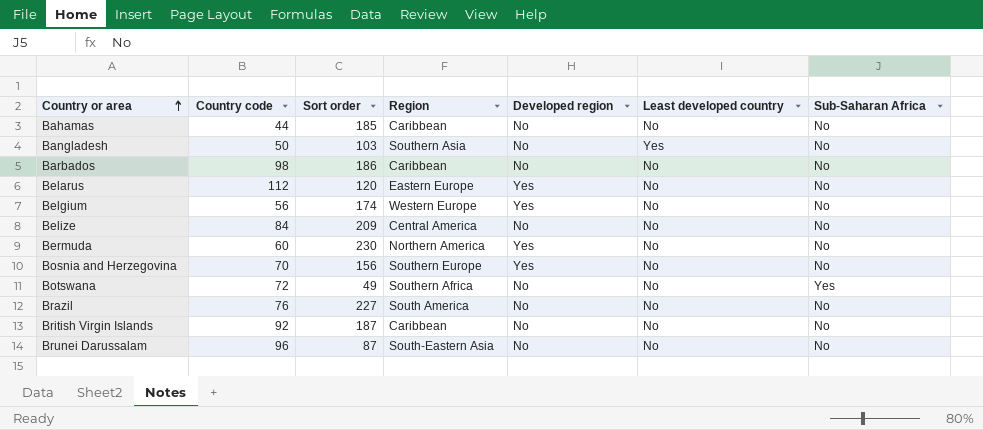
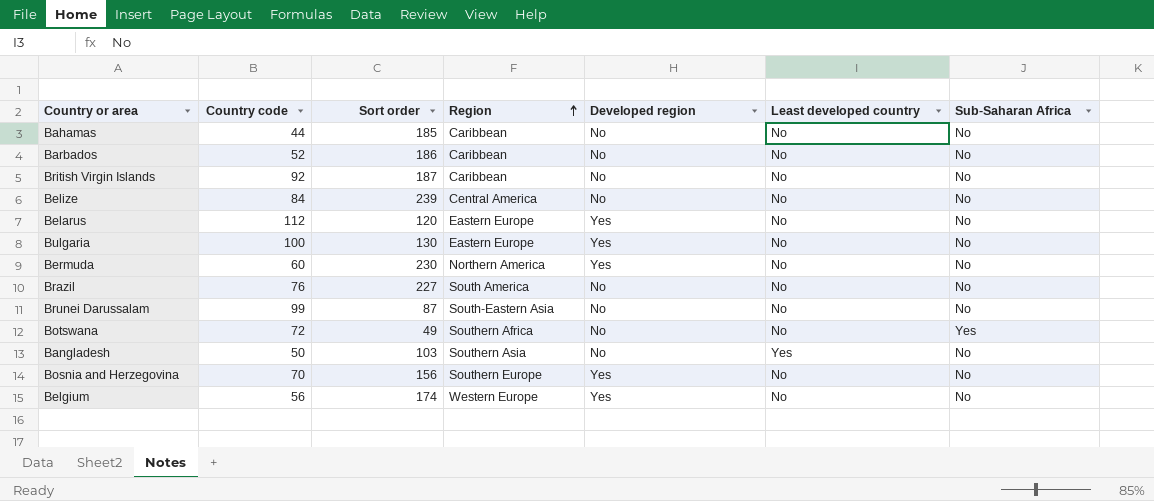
row order: Country or area ascending -> Region ascending
Barbados | Country code: 98 -> 52
Belize | Sort order: 209 -> 239
row Bulgaria: none -> 100 | 130 | Eastern Europe | Yes | No | No
Brunei Darussalam | Country code: 96 -> 99

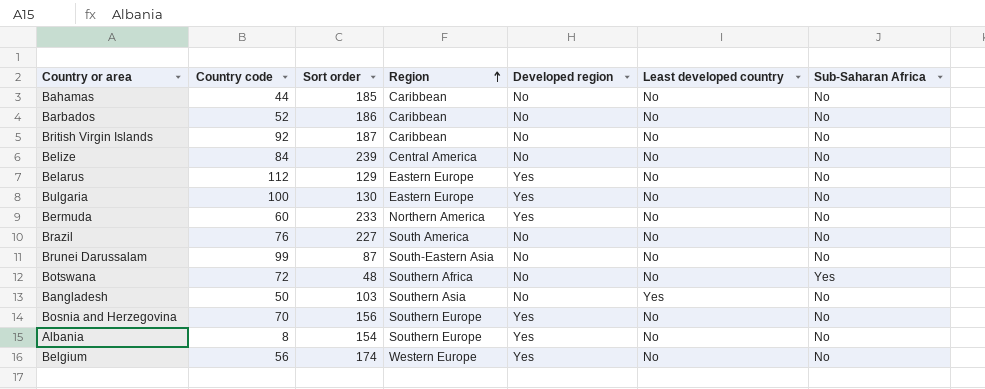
Belarus | Sort order: 120 -> 129
Bermuda | Sort order: 230 -> 233
Botswana | Sort order: 49 -> 48
row Albania: none -> 8 | 154 | Southern Europe | Yes | No | No

